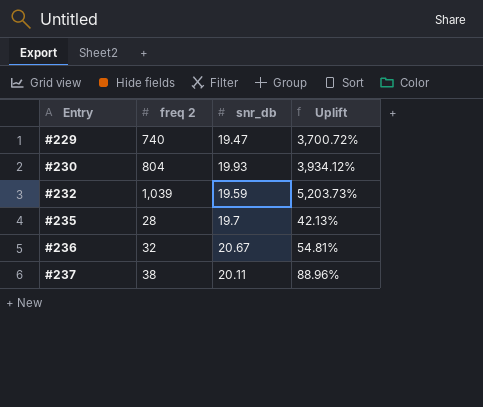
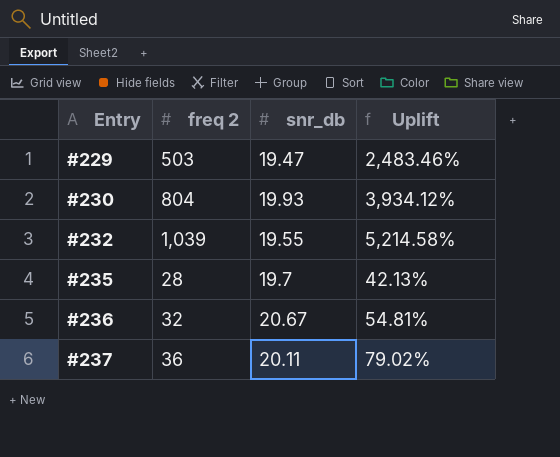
#229 | freq 2: 740 -> 503
#229 | Uplift: 3,700.72% -> 2,483.46%
#232 | snr_db: 19.59 -> 19.55
#232 | Uplift: 5,203.73% -> 5,214.58%
#237 | freq 2: 38 -> 36
#237 | Uplift: 88.96% -> 79.02%

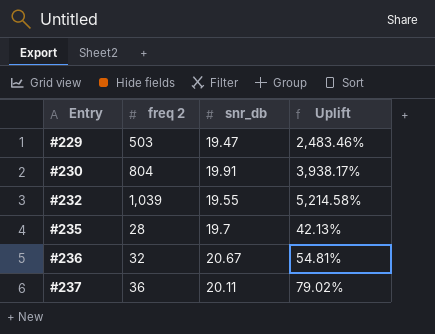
#230 | snr_db: 19.93 -> 19.91
#230 | Uplift: 3,934.12% -> 3,938.17%

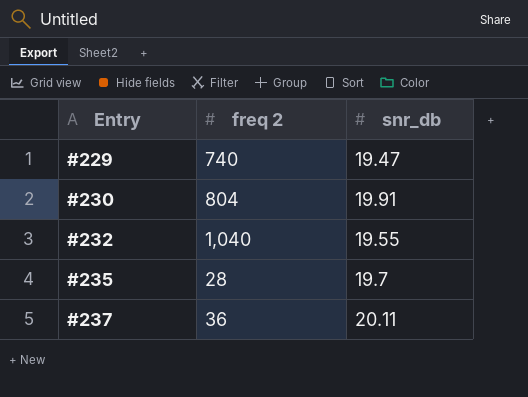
column Uplift | formula: ([freq 2] - [snr_db]) / [snr_db] -> none
row #236: 32 | 20.67 | 54.81% -> none
#229 | freq 2: 503 -> 740
#232 | freq 2: 1,039 -> 1,040

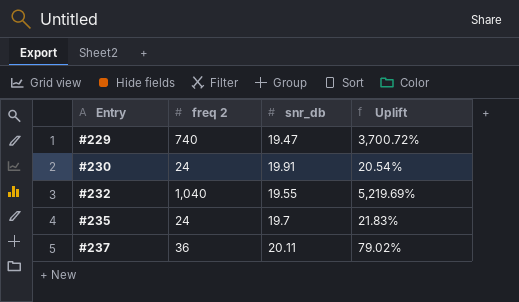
column Uplift | formula: none -> ([freq 2] - [snr_db]) / [snr_db]
#230 | freq 2: 804 -> 24
#235 | freq 2: 28 -> 24

